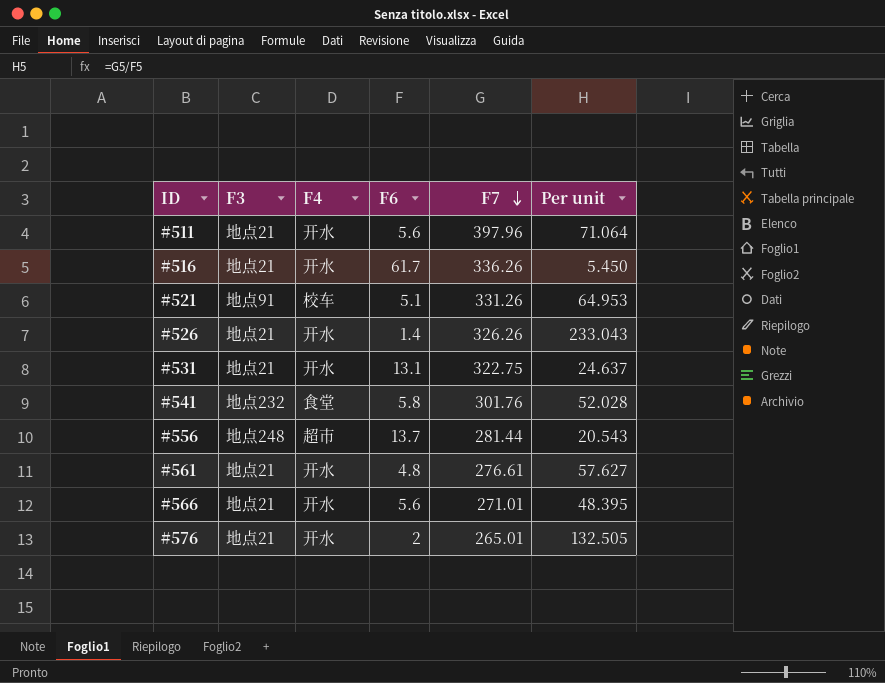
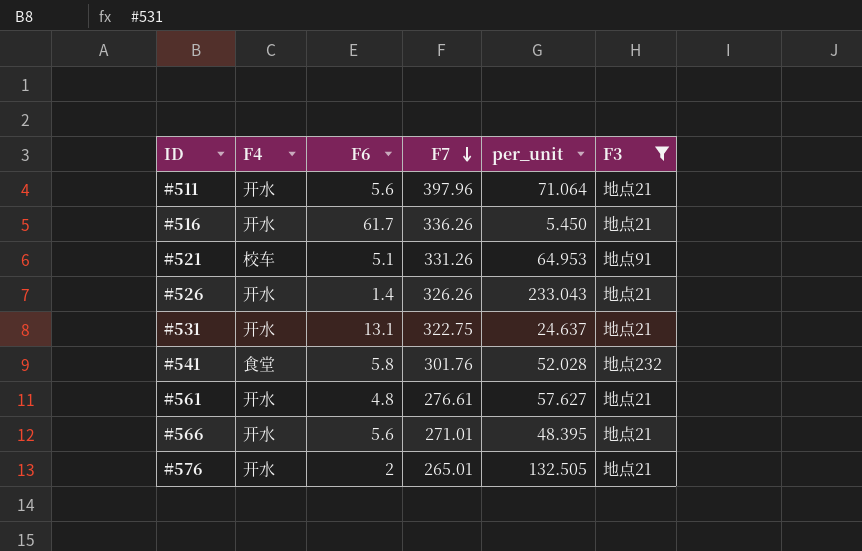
filter: none -> F3 != 地点248
column name: Per unit -> per_unit
column F3 | position: 2 -> 6

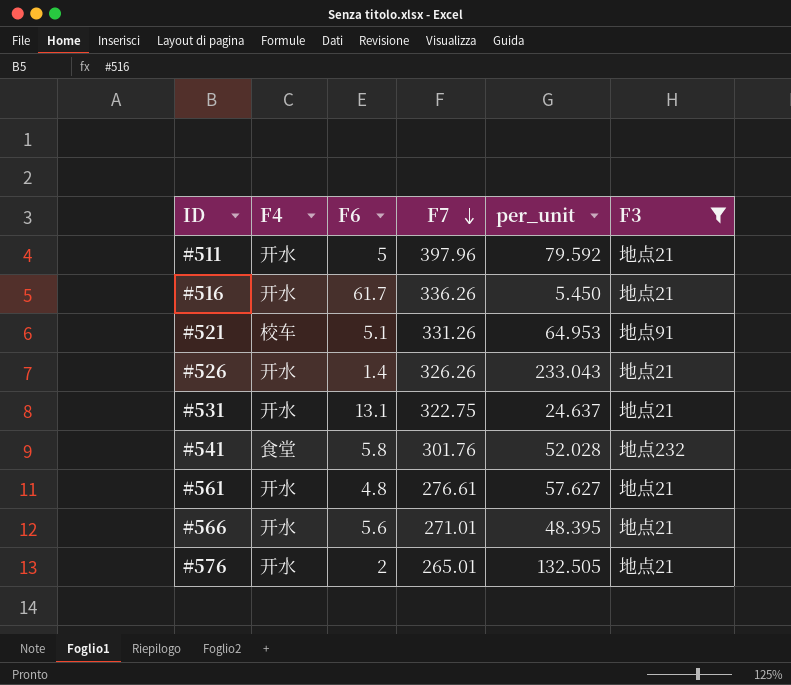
#511 | F6: 5.6 -> 5
#511 | per_unit: 71.064 -> 79.592

